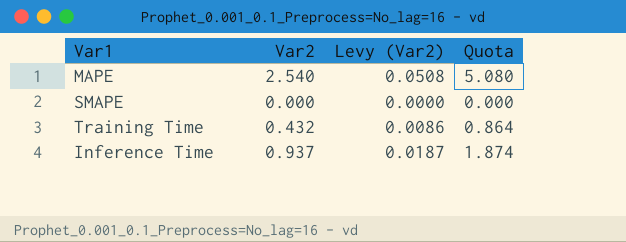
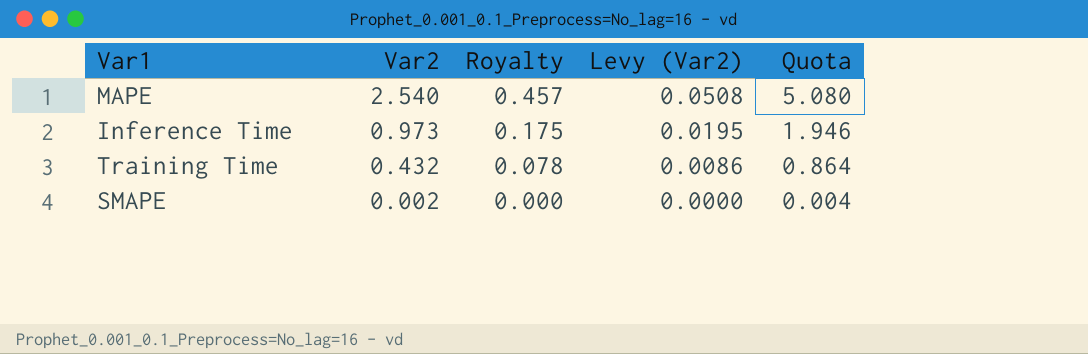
row order: none -> Var2 descending
column Royalty | formula: none -> [Var2] * 0.18
Inference Time | Var2: 0.937 -> 0.973
Inference Time | Levy (Var2): 0.0187 -> 0.0195
Inference Time | Quota: 1.874 -> 1.946
SMAPE | Var2: 0.000 -> 0.002
SMAPE | Quota: 0.000 -> 0.004

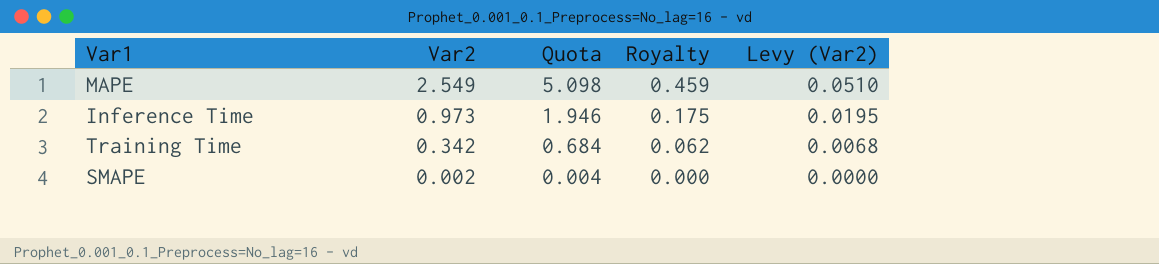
column Quota | position: 5 -> 3
MAPE | Var2: 2.540 -> 2.549
MAPE | Quota: 5.080 -> 5.098
MAPE | Royalty: 0.457 -> 0.459
MAPE | Levy (Var2): 0.0508 -> 0.0510
Training Time | Var2: 0.432 -> 0.342
Training Time | Quota: 0.864 -> 0.684
Training Time | Royalty: 0.078 -> 0.062
Training Time | Levy (Var2): 0.0086 -> 0.0068

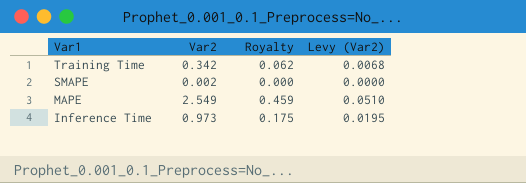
row order: Var2 descending -> Var1 descending
column Quota | formula: [Var2] * 2 -> none

